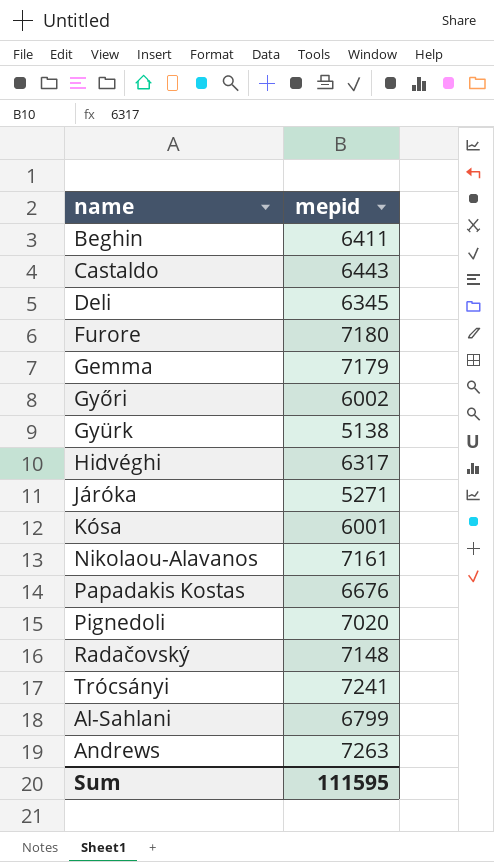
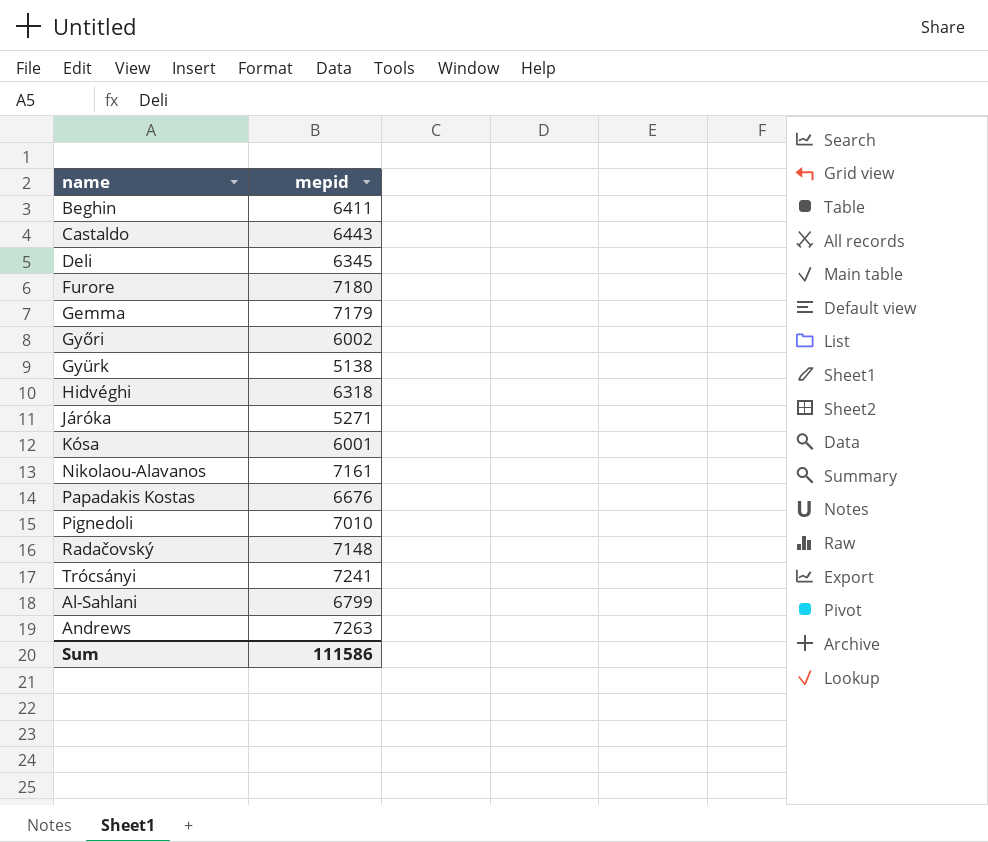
Hidvéghi | mepid: 6317 -> 6318
Pignedoli | mepid: 7020 -> 7010
Sum | mepid: 111595 -> 111586

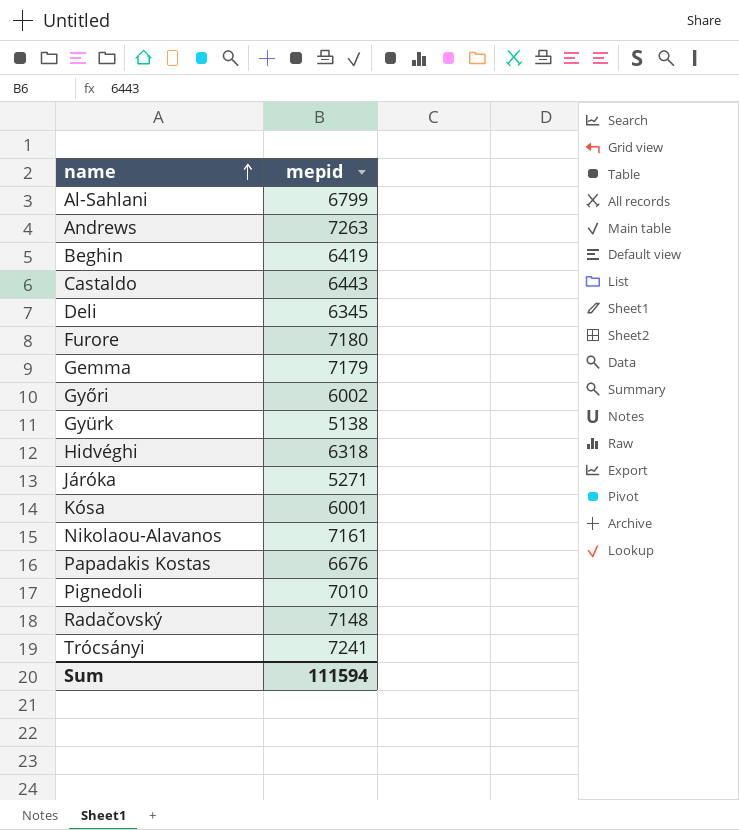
row order: none -> name ascending
Beghin | mepid: 6411 -> 6419
Sum | mepid: 111586 -> 111594

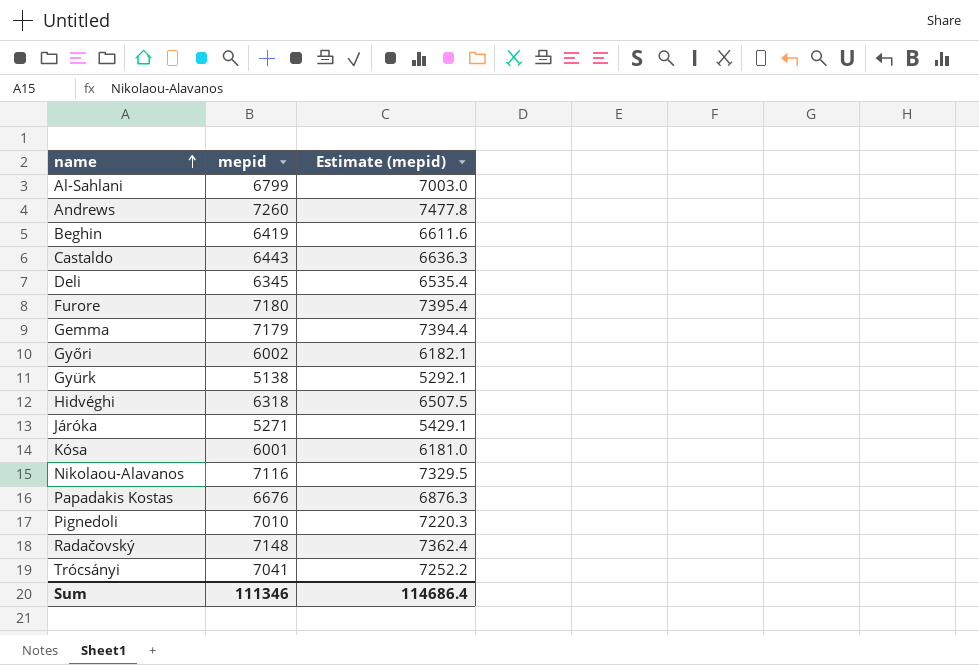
column Estimate (mepid) | formula: none -> [mepid] * 1.03
Andrews | mepid: 7263 -> 7260
Nikolaou-Alavanos | mepid: 7161 -> 7116
Trócsányi | mepid: 7241 -> 7041
Sum | mepid: 111594 -> 111346

